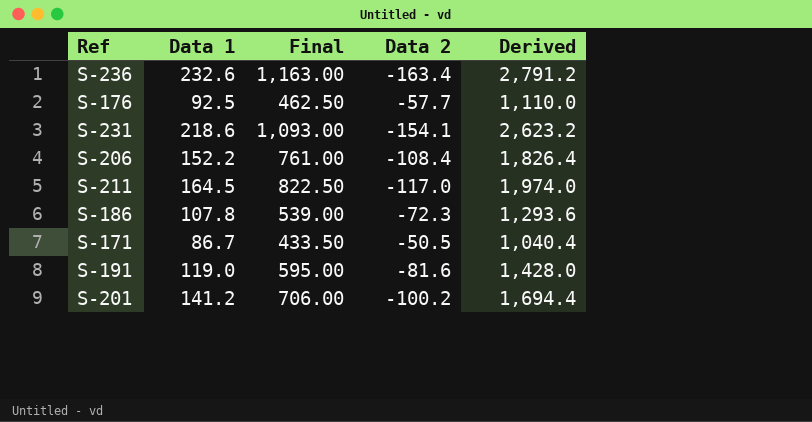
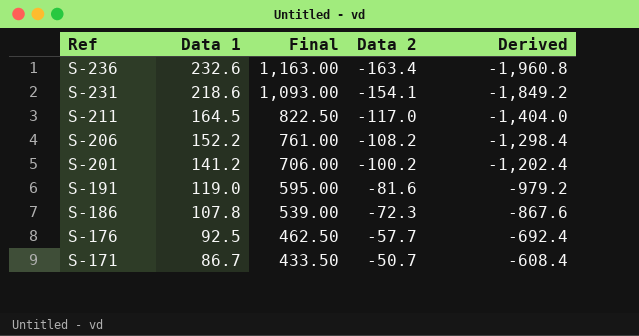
row order: none -> Ref descending
column Derived | formula: [Data 1] * 12 -> [Data 2] * 12
S-206 | Data 2: -108.4 -> -108.2
S-171 | Data 2: -50.5 -> -50.7

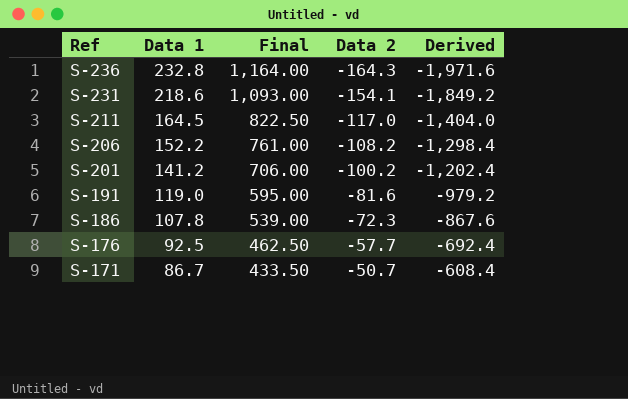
S-236 | Data 1: 232.6 -> 232.8
S-236 | Final: 1,163.00 -> 1,164.00
S-236 | Data 2: -163.4 -> -164.3
S-236 | Derived: -1,960.8 -> -1,971.6

